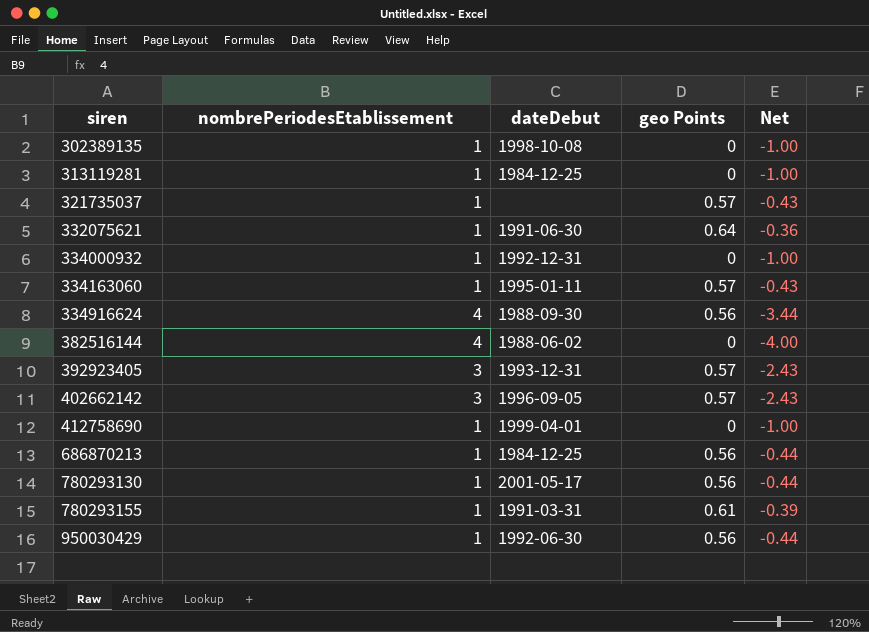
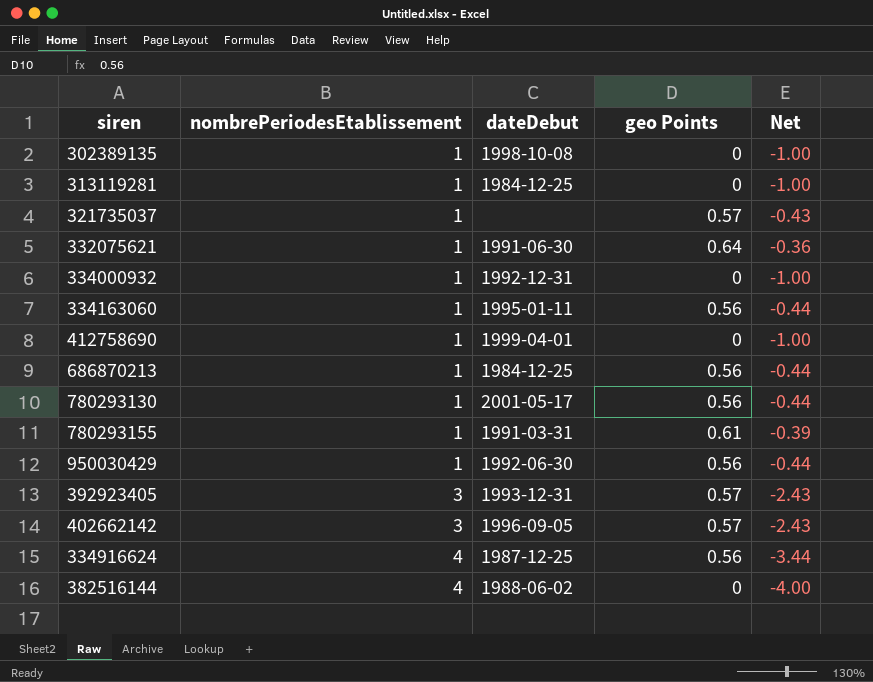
row order: siren ascending -> nombrePeriodesEtablissement ascending
334163060 | geo Points: 0.57 -> 0.56
334163060 | Net: -0.43 -> -0.44
334916624 | dateDebut: 1988-09-30 -> 1987-12-25

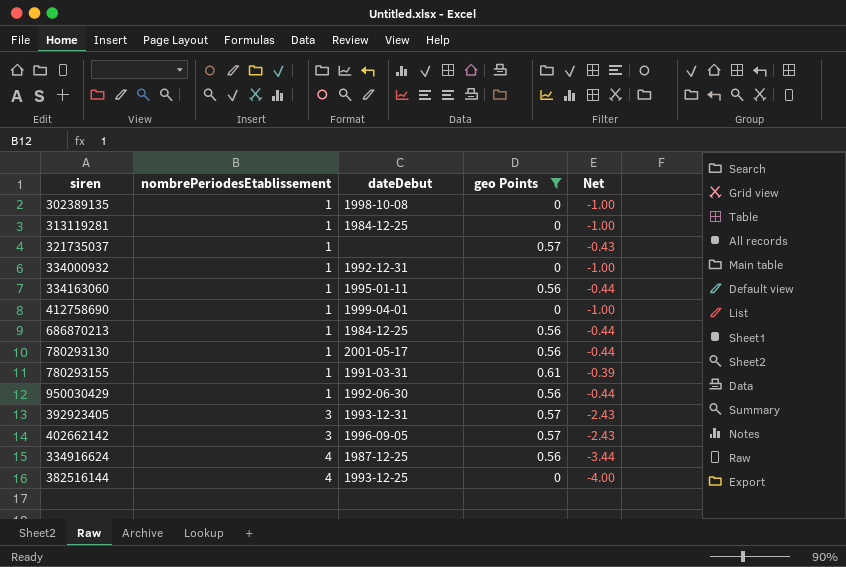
filter: none -> geo Points != 0.64
382516144 | dateDebut: 1988-06-02 -> 1993-12-25

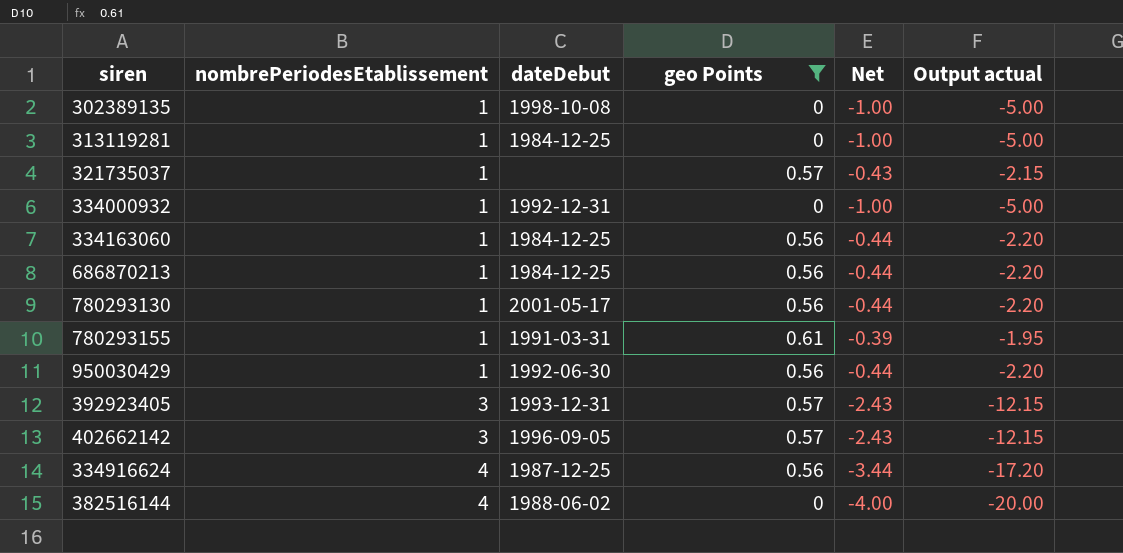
column Output actual | formula: none -> [Net] * 5
row 412758690: 1 | 1999-04-01 | 0 | -1.00 -> none
334163060 | dateDebut: 1995-01-11 -> 1984-12-25
382516144 | dateDebut: 1993-12-25 -> 1988-06-02

